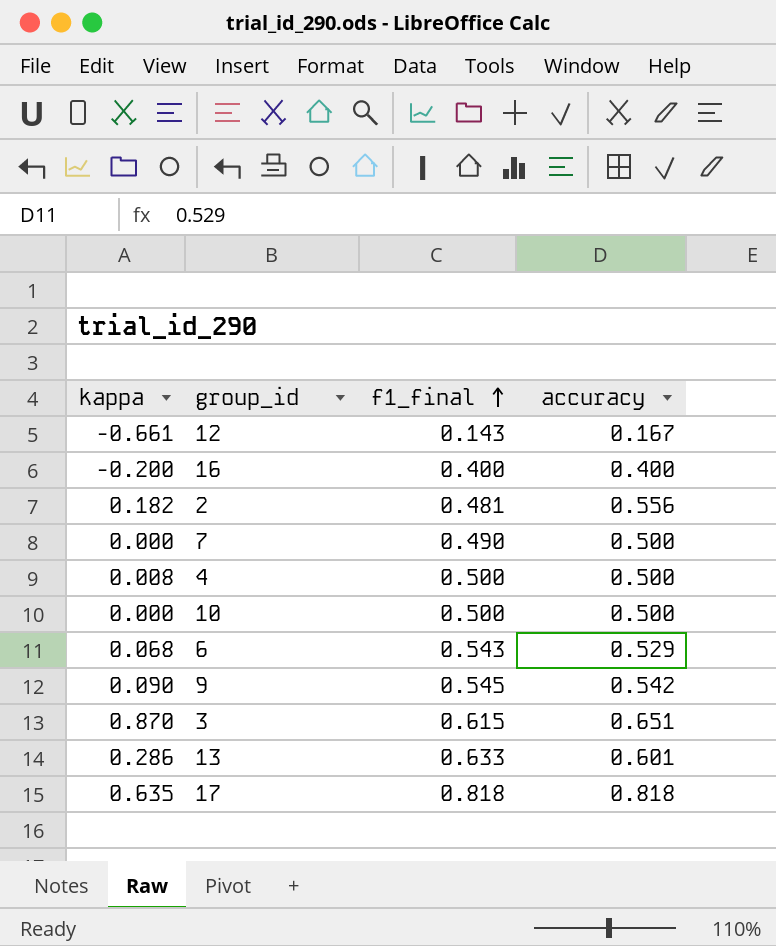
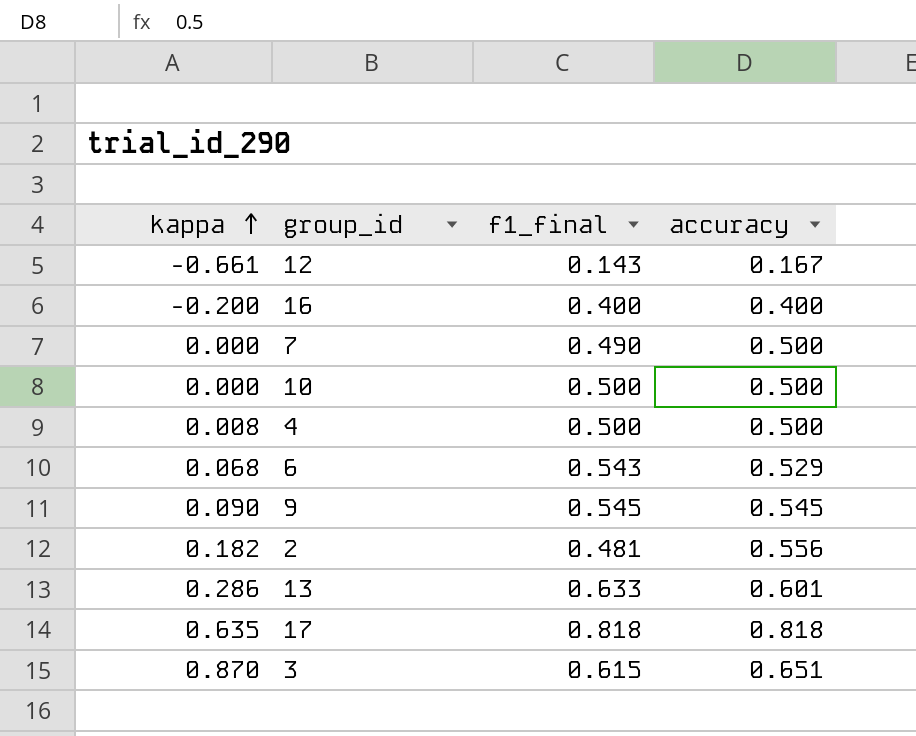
row order: f1_final ascending -> kappa ascending
9 | accuracy: 0.542 -> 0.545

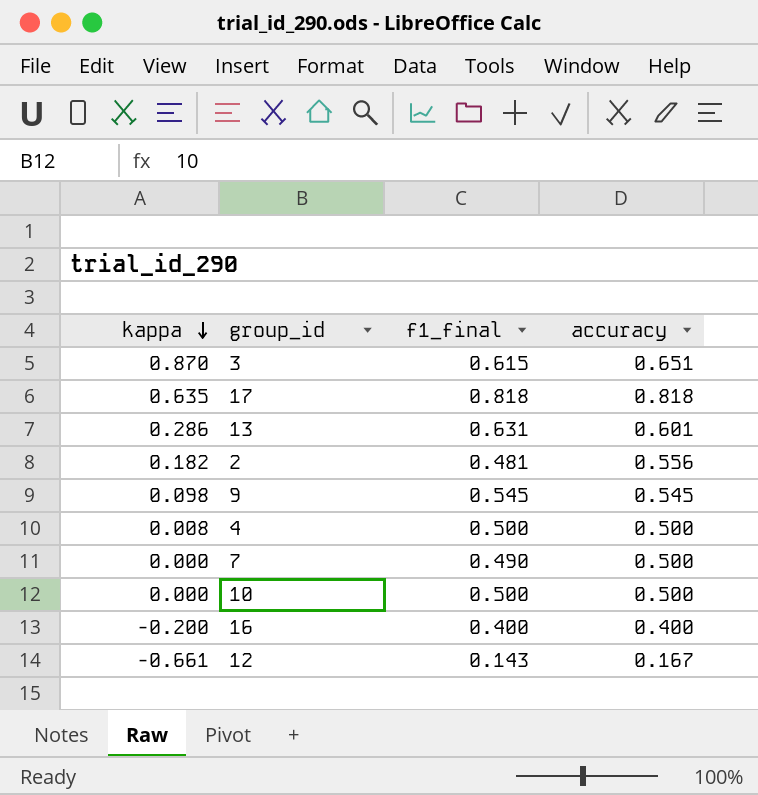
row order: kappa ascending -> kappa descending
row 6: 0.068 | 0.543 | 0.529 -> none
13 | f1_final: 0.633 -> 0.631
9 | kappa: 0.090 -> 0.098

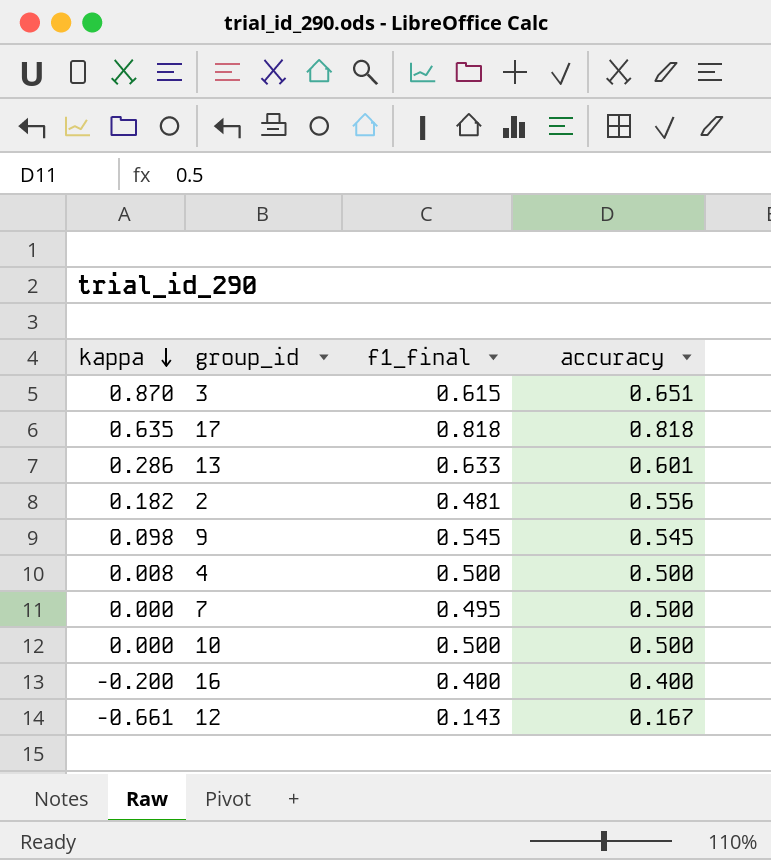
13 | f1_final: 0.631 -> 0.633
7 | f1_final: 0.490 -> 0.495

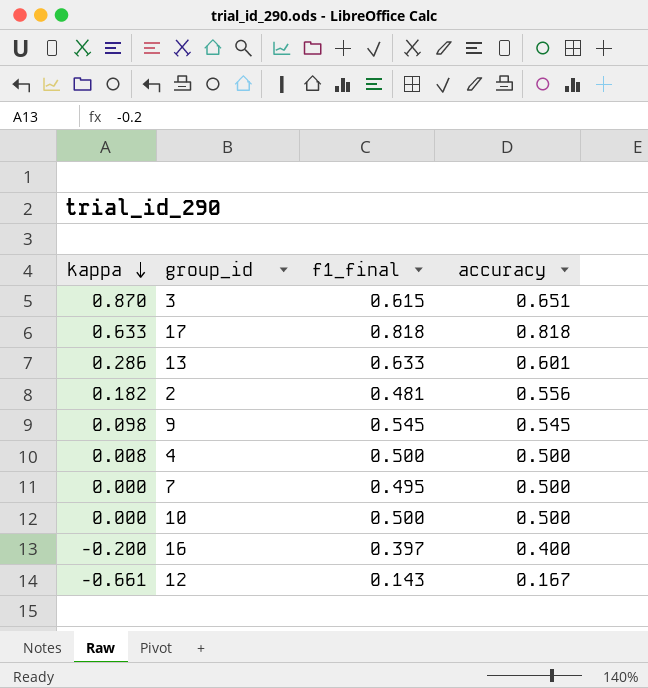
17 | kappa: 0.635 -> 0.633
16 | f1_final: 0.400 -> 0.397

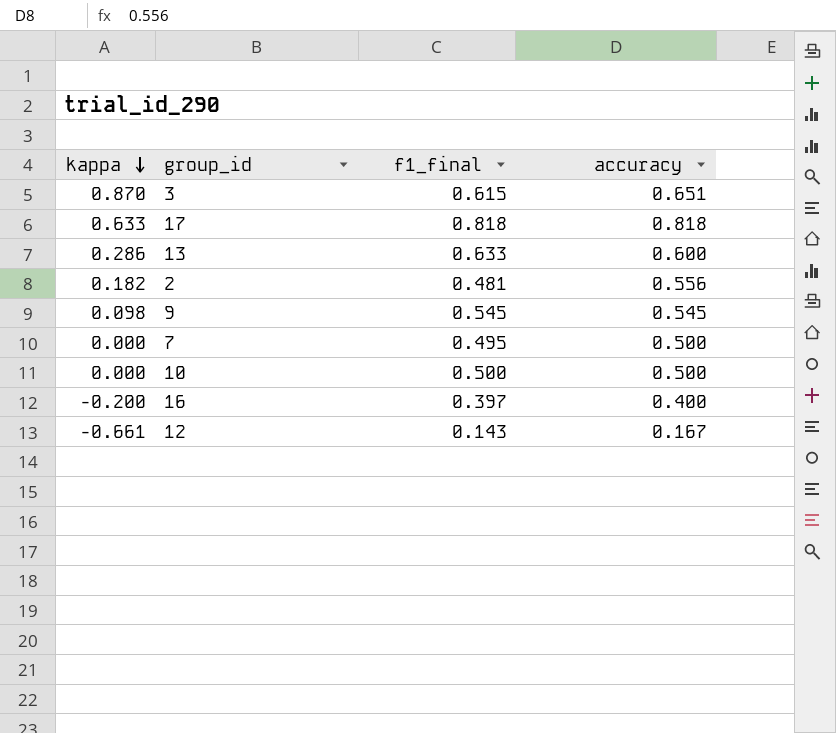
row 4: 0.008 | 0.500 | 0.500 -> none
13 | accuracy: 0.601 -> 0.600

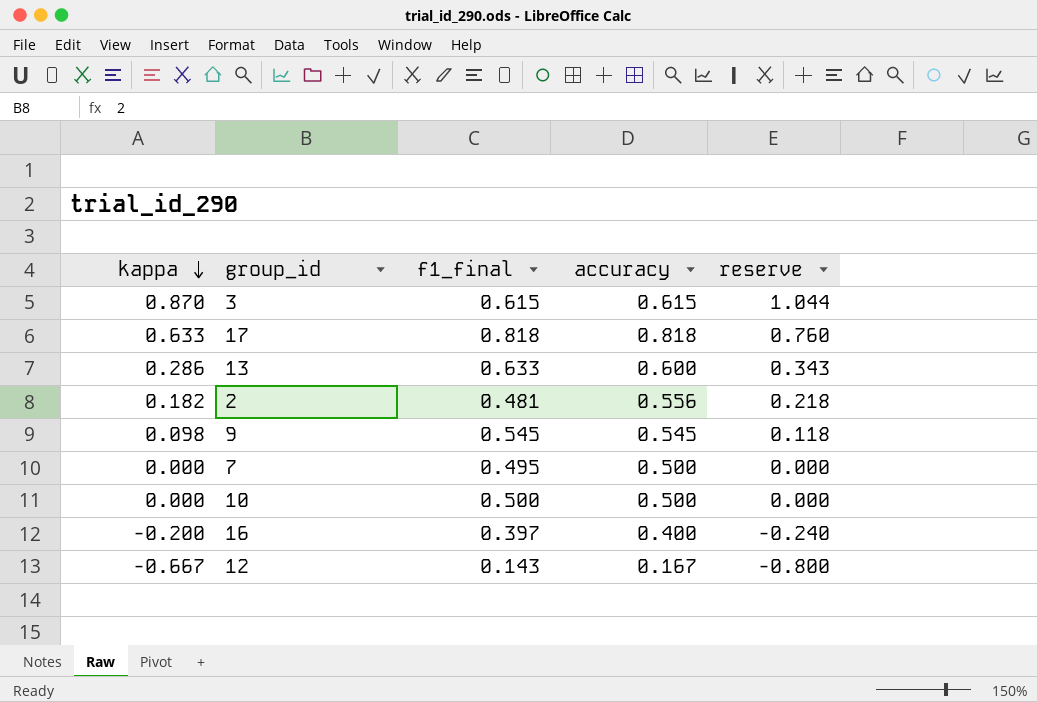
column reserve | formula: none -> [kappa] * 1.2
3 | accuracy: 0.651 -> 0.615
12 | kappa: -0.661 -> -0.667

